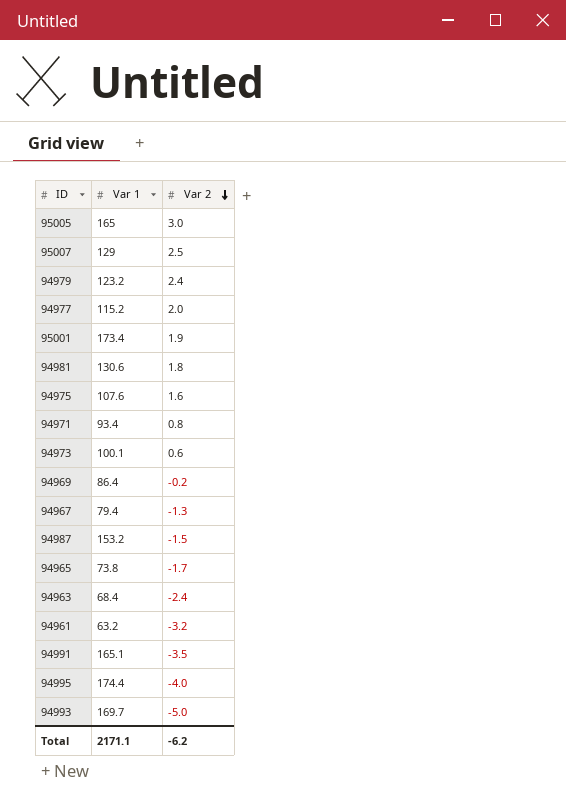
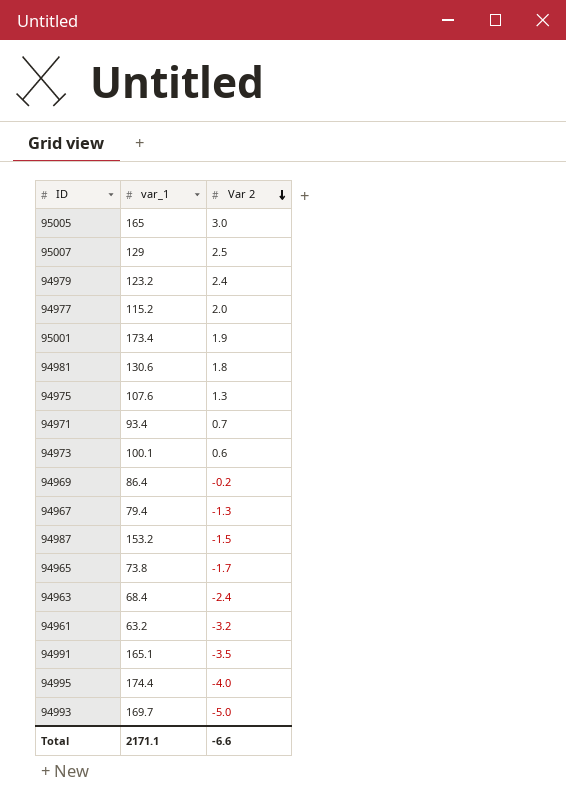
column name: Var 1 -> var_1
94975 | Var 2: 1.6 -> 1.3
94971 | Var 2: 0.8 -> 0.7
Total | Var 2: -6.2 -> -6.6

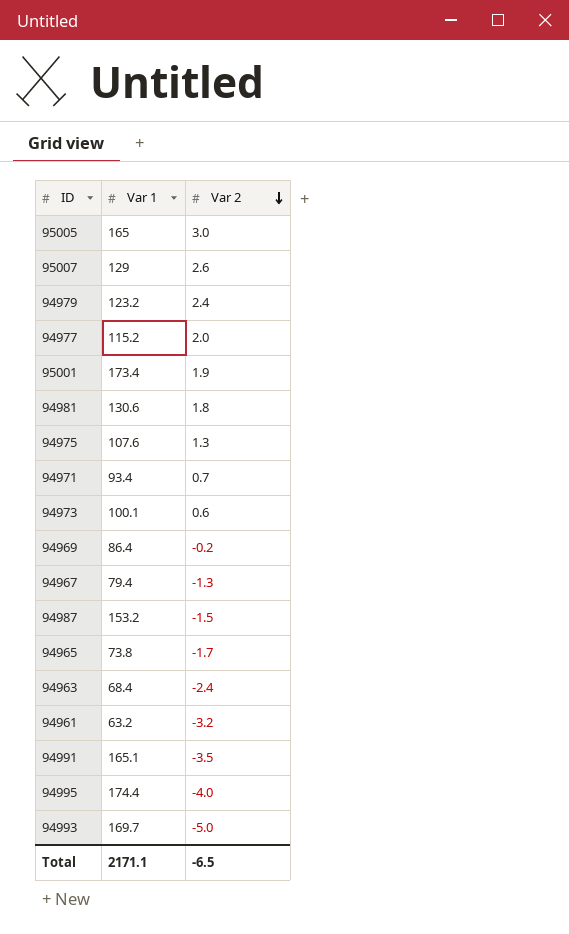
column name: var_1 -> Var 1
95007 | Var 2: 2.5 -> 2.6
Total | Var 2: -6.6 -> -6.5

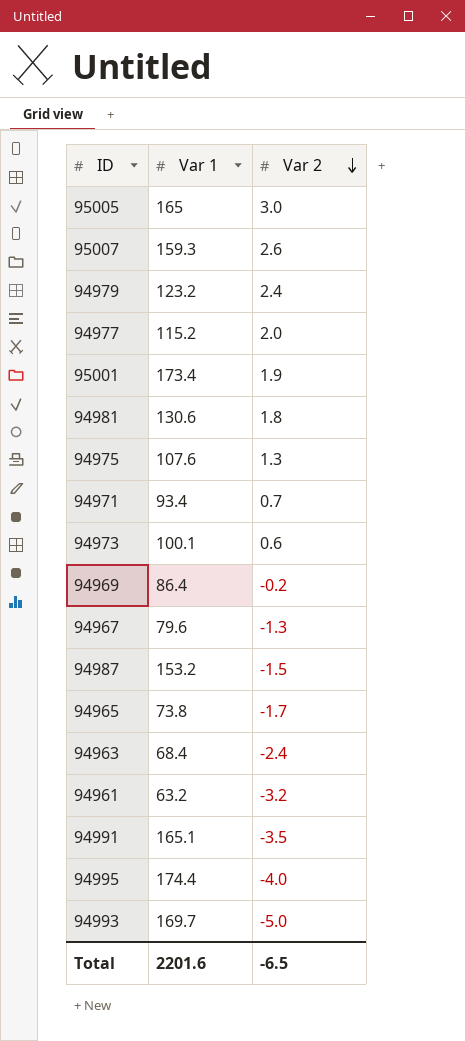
95007 | Var 1: 129 -> 159.3
94967 | Var 1: 79.4 -> 79.6
Total | Var 1: 2171.1 -> 2201.6

